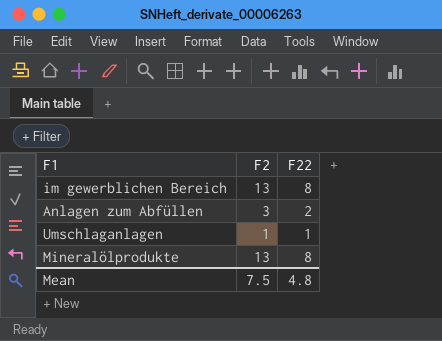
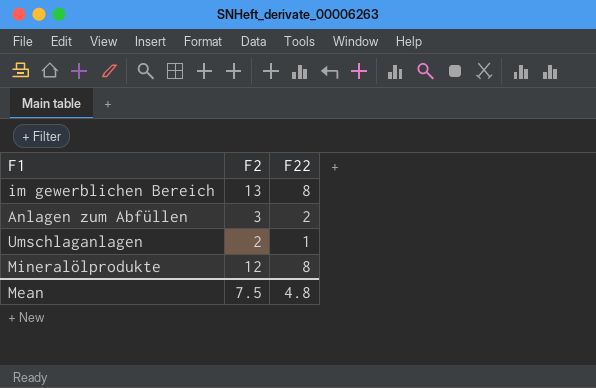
Umschlaganlagen | F2: 1 -> 2
Mineralölprodukte | F2: 13 -> 12

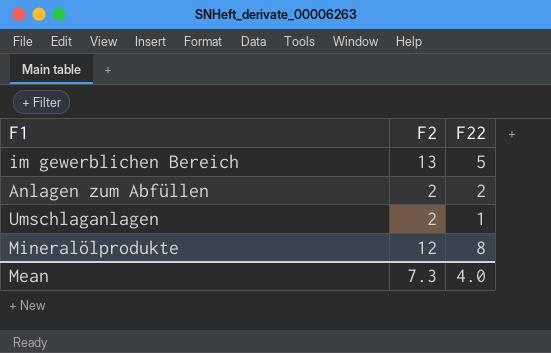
im gewerblichen Bereich | F22: 8 -> 5
Anlagen zum Abfüllen | F2: 3 -> 2
Mean | F2: 7.5 -> 7.3
Mean | F22: 4.8 -> 4.0

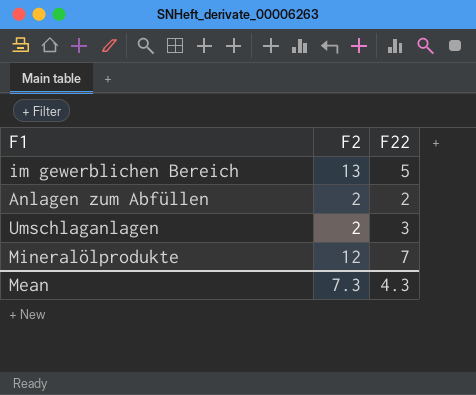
Umschlaganlagen | F22: 1 -> 3
Mineralölprodukte | F22: 8 -> 7
Mean | F22: 4.0 -> 4.3

